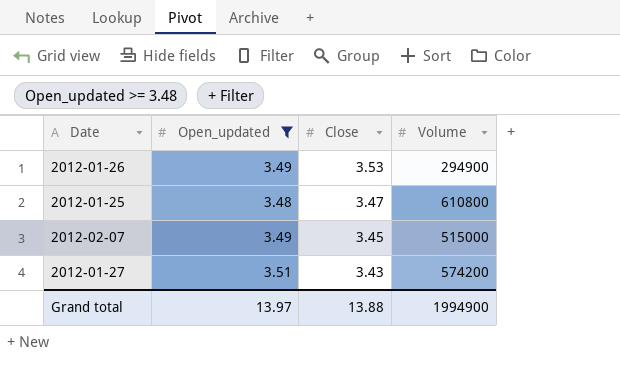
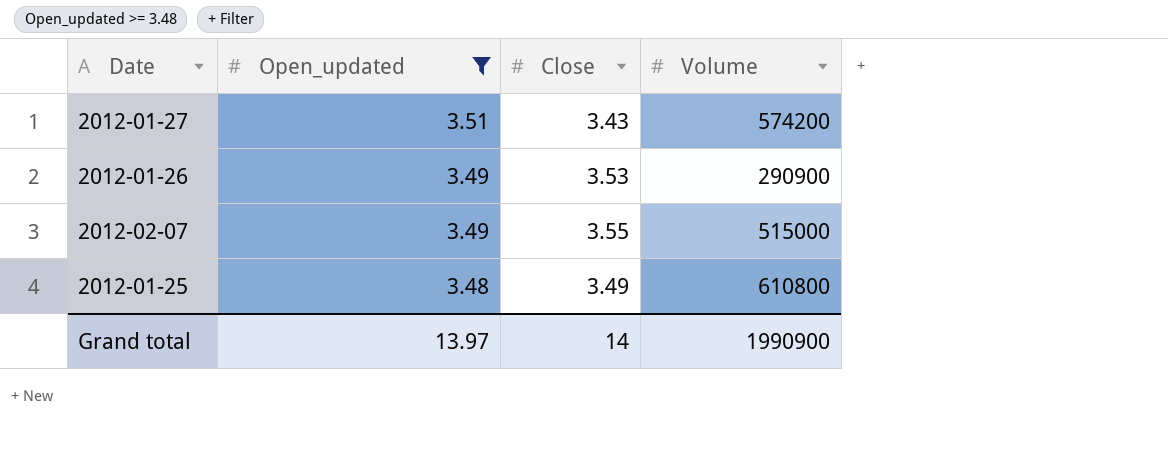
row order: Close descending -> Open_updated descending
2012-01-26 | Volume: 294900 -> 290900
2012-02-07 | Close: 3.45 -> 3.55
2012-01-25 | Close: 3.47 -> 3.49
Grand total | Close: 13.88 -> 14
Grand total | Volume: 1994900 -> 1990900

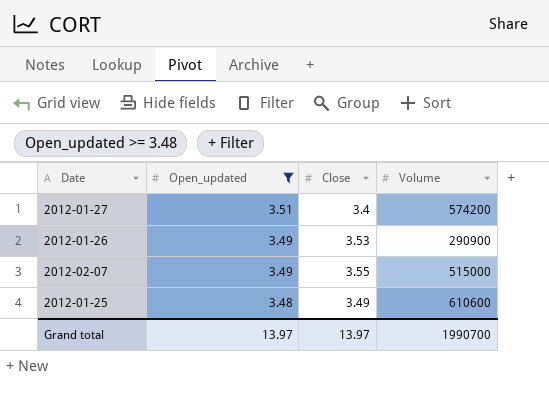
2012-01-27 | Close: 3.43 -> 3.4
2012-01-25 | Volume: 610800 -> 610600
Grand total | Close: 14 -> 13.97
Grand total | Volume: 1990900 -> 1990700

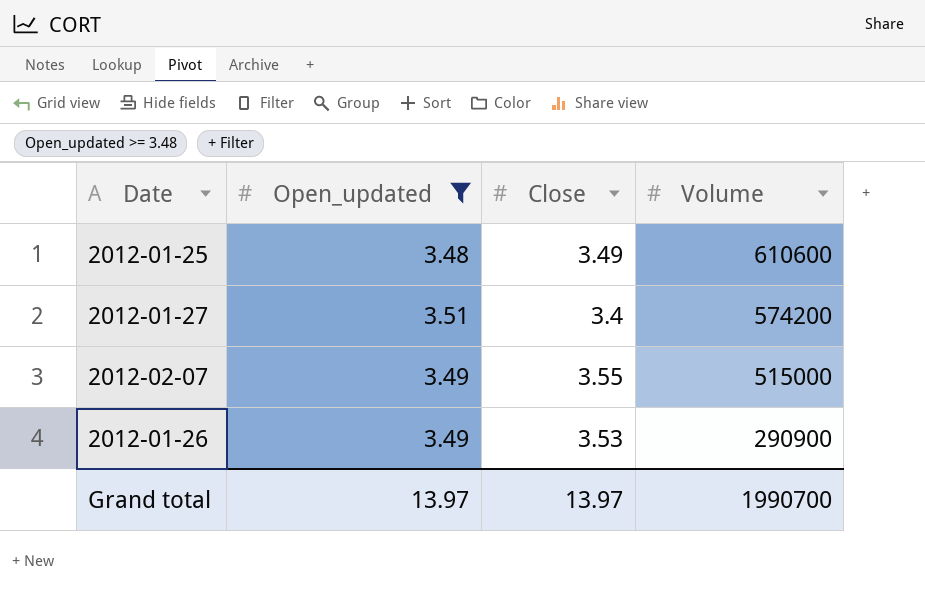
row order: Open_updated descending -> Volume descending

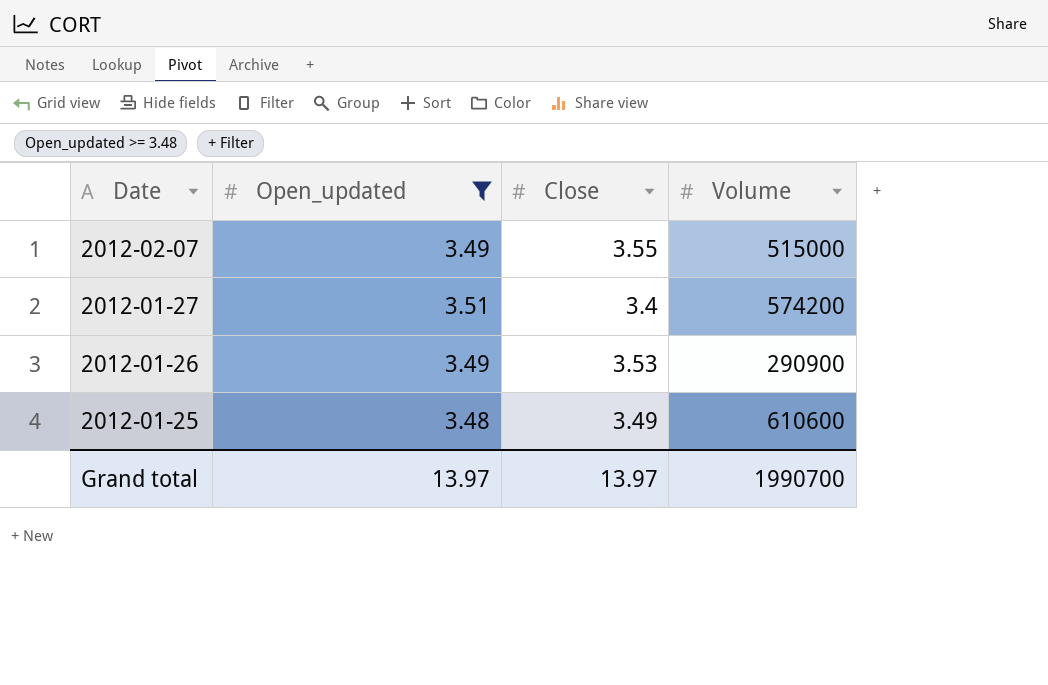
row order: Volume descending -> Date descending

